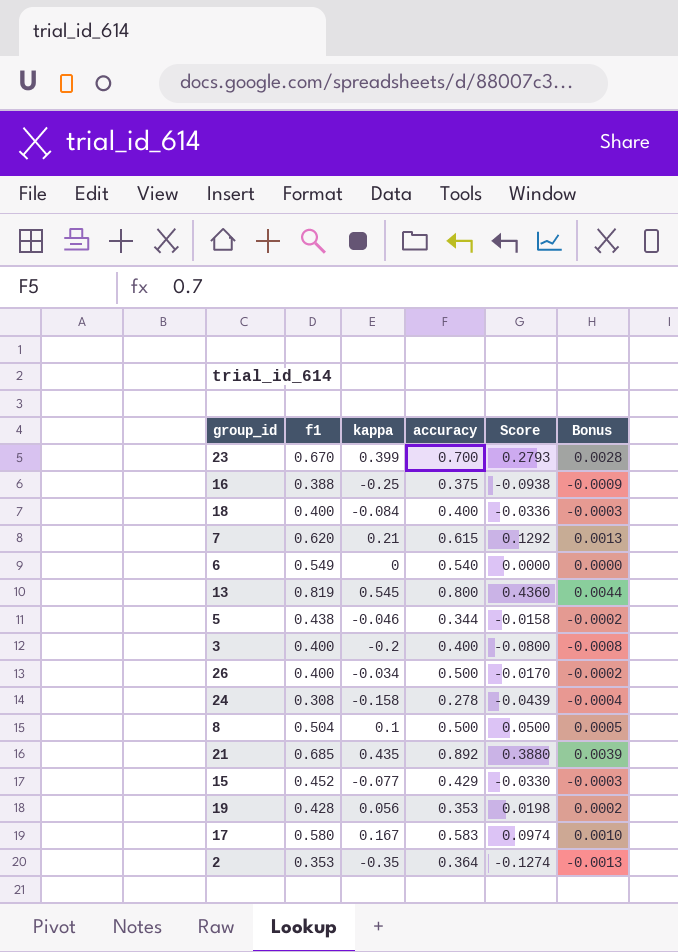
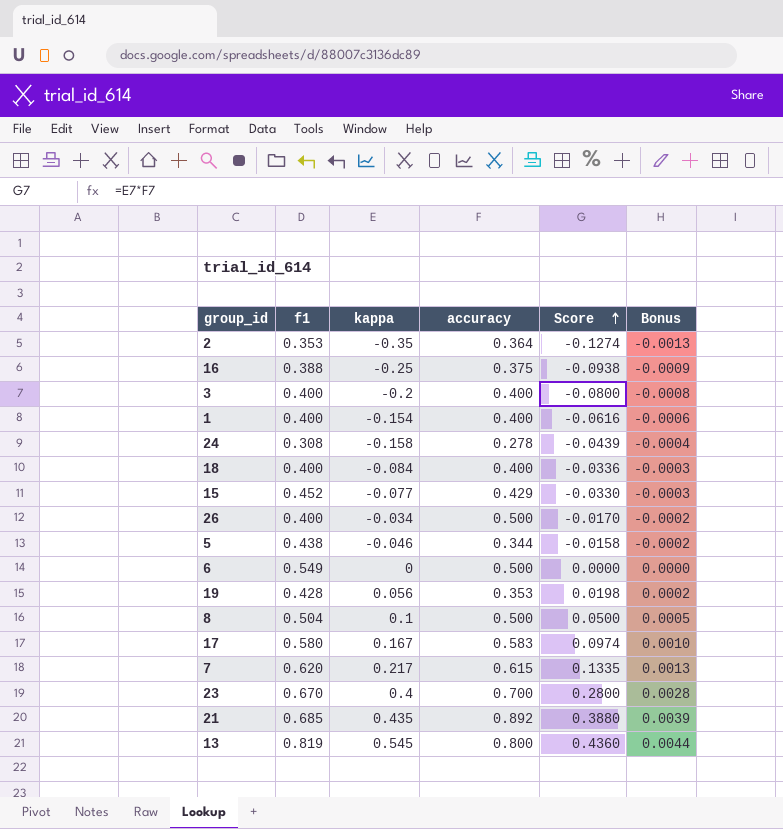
row order: none -> Score ascending
row 1: none -> 0.400 | -0.154 | 0.400 | -0.0616 | -0.0006
6 | accuracy: 0.540 -> 0.500
7 | kappa: 0.21 -> 0.217
7 | Score: 0.1292 -> 0.1335
23 | kappa: 0.399 -> 0.4
23 | Score: 0.2793 -> 0.2800

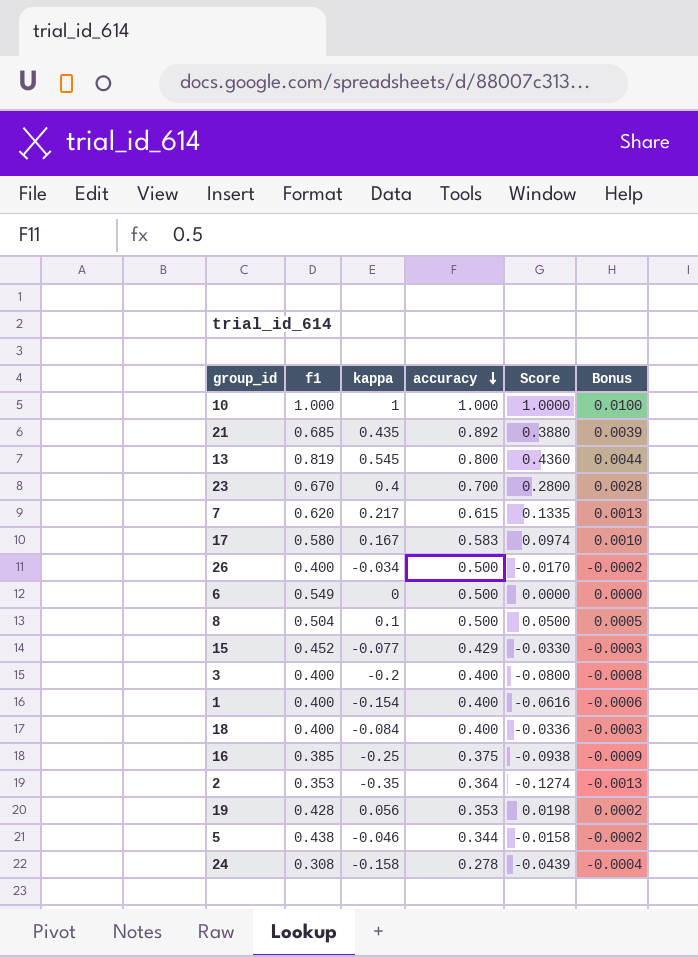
row order: Score ascending -> accuracy descending
row 10: none -> 1.000 | 1 | 1.000 | 1.0000 | 0.0100
16 | f1: 0.388 -> 0.385

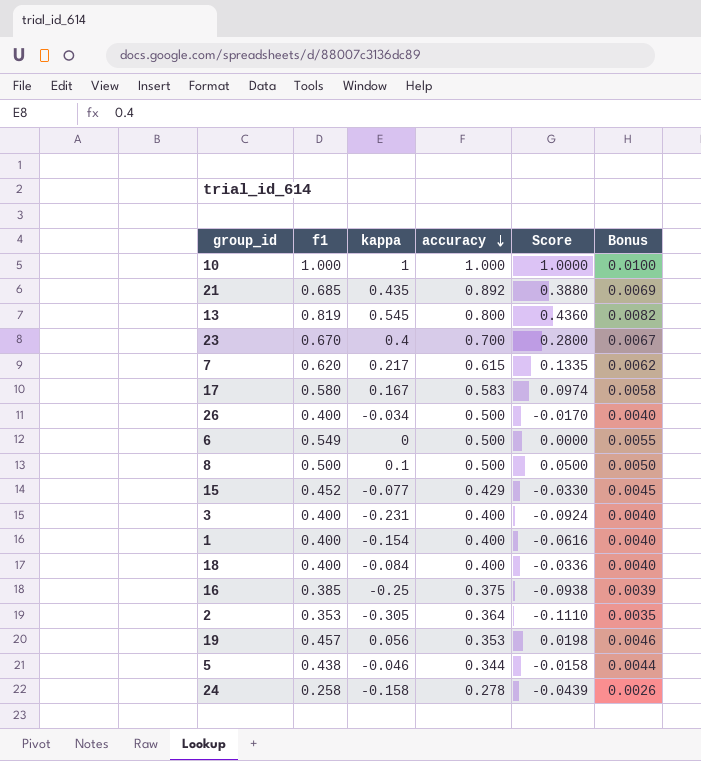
column Bonus | formula: [Score] * 0.01 -> [f1] * 0.01
8 | f1: 0.504 -> 0.500
3 | kappa: -0.2 -> -0.231
3 | Score: -0.0800 -> -0.0924
2 | kappa: -0.35 -> -0.305
2 | Score: -0.1274 -> -0.1110
19 | f1: 0.428 -> 0.457
24 | f1: 0.308 -> 0.258

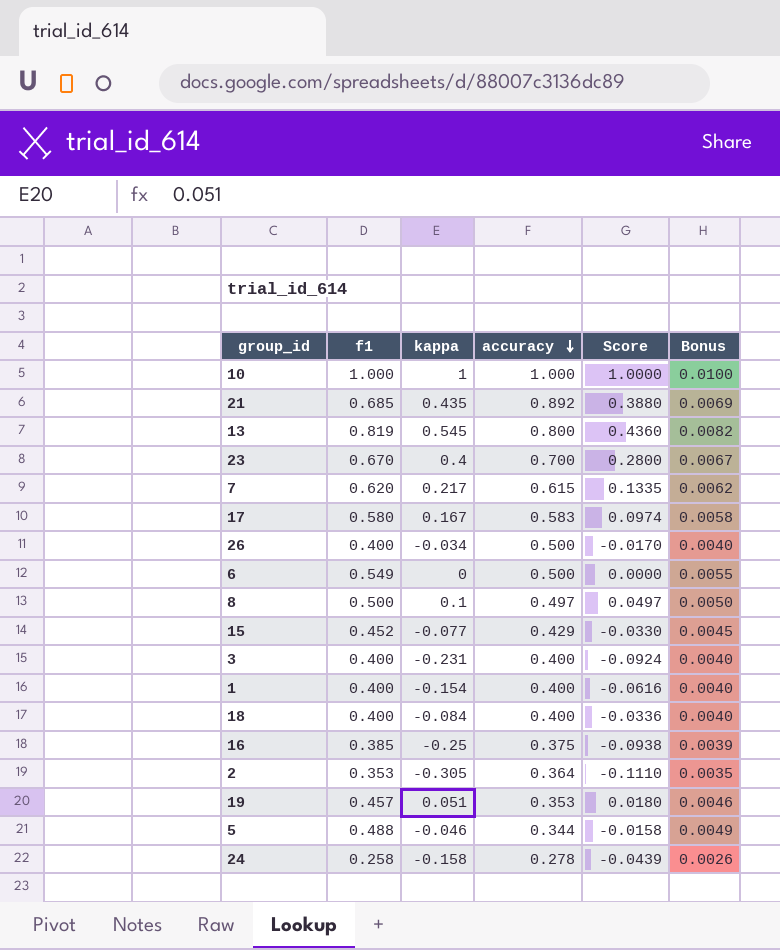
8 | accuracy: 0.500 -> 0.497
8 | Score: 0.0500 -> 0.0497
19 | kappa: 0.056 -> 0.051
19 | Score: 0.0198 -> 0.0180
5 | f1: 0.438 -> 0.488
5 | Bonus: 0.0044 -> 0.0049

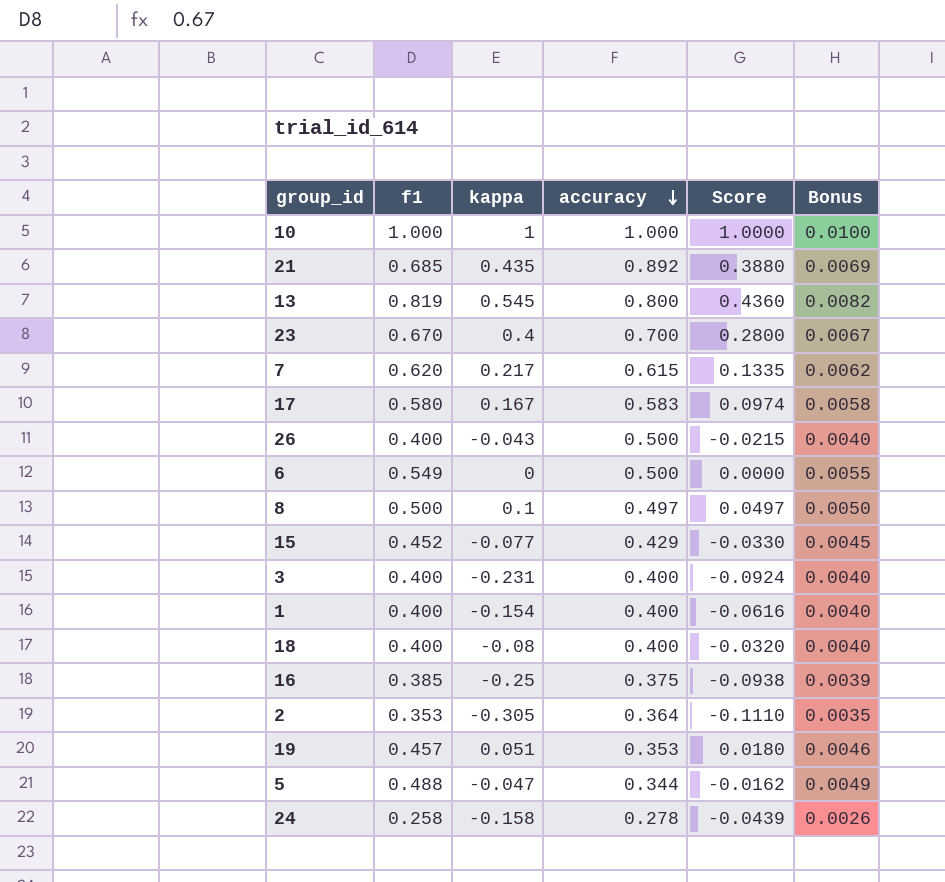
26 | kappa: -0.034 -> -0.043
26 | Score: -0.0170 -> -0.0215
18 | kappa: -0.084 -> -0.08
18 | Score: -0.0336 -> -0.0320
5 | kappa: -0.046 -> -0.047
5 | Score: -0.0158 -> -0.0162

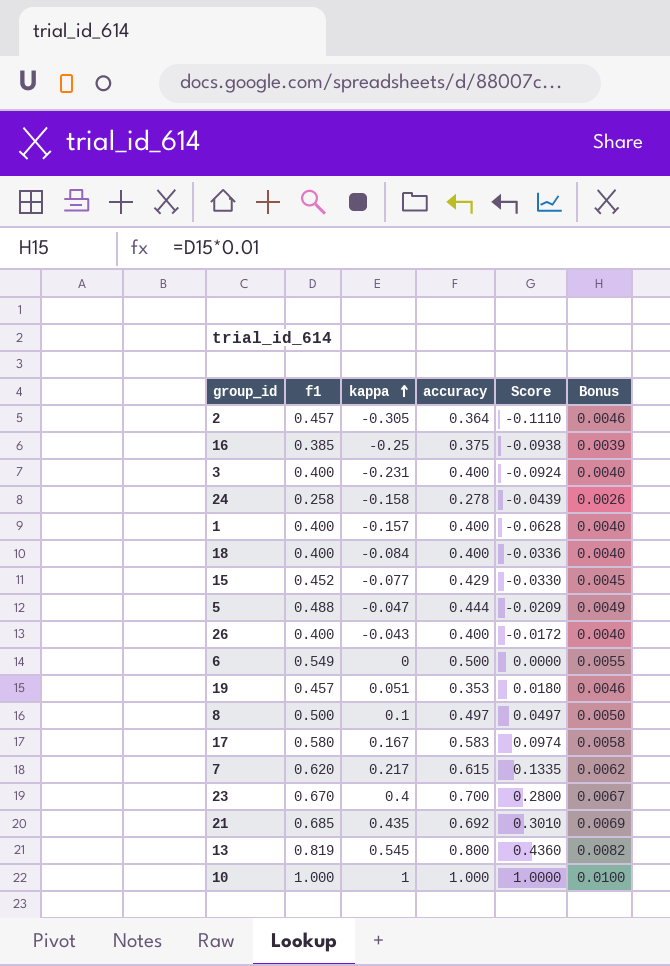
row order: accuracy descending -> kappa ascending
2 | f1: 0.353 -> 0.457
2 | Bonus: 0.0035 -> 0.0046
1 | kappa: -0.154 -> -0.157
1 | Score: -0.0616 -> -0.0628
18 | kappa: -0.08 -> -0.084
18 | Score: -0.0320 -> -0.0336
5 | accuracy: 0.344 -> 0.444
5 | Score: -0.0162 -> -0.0209
26 | accuracy: 0.500 -> 0.400
26 | Score: -0.0215 -> -0.0172
21 | accuracy: 0.892 -> 0.692
21 | Score: 0.3880 -> 0.3010

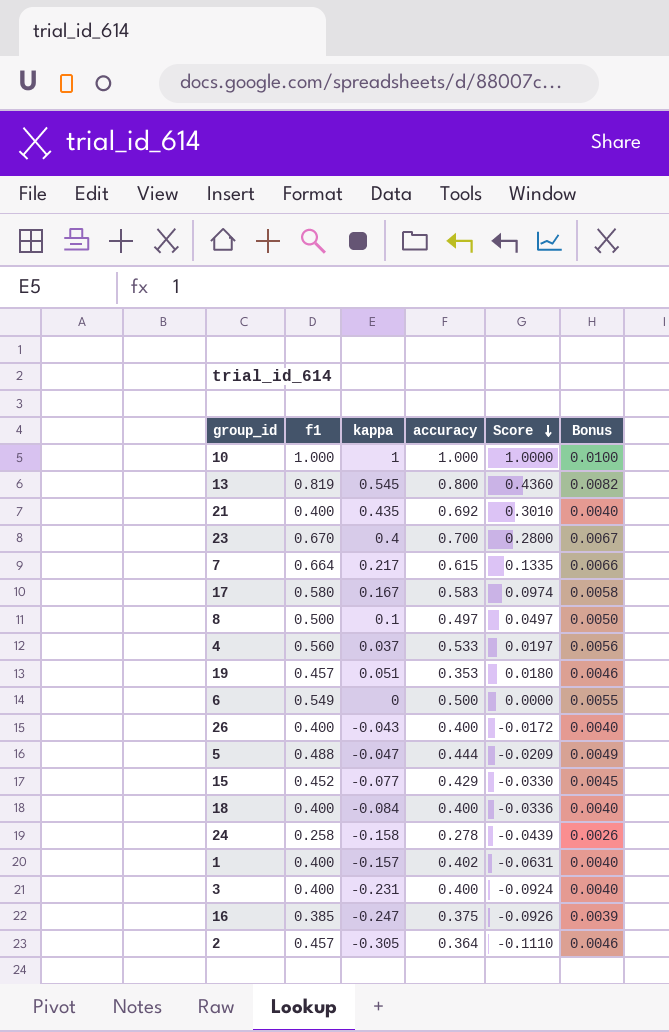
row order: kappa ascending -> Score descending
21 | f1: 0.685 -> 0.400
21 | Bonus: 0.0069 -> 0.0040
7 | f1: 0.620 -> 0.664
7 | Bonus: 0.0062 -> 0.0066
row 4: none -> 0.560 | 0.037 | 0.533 | 0.0197 | 0.0056
1 | accuracy: 0.400 -> 0.402
1 | Score: -0.0628 -> -0.0631
16 | kappa: -0.25 -> -0.247
16 | Score: -0.0938 -> -0.0926

